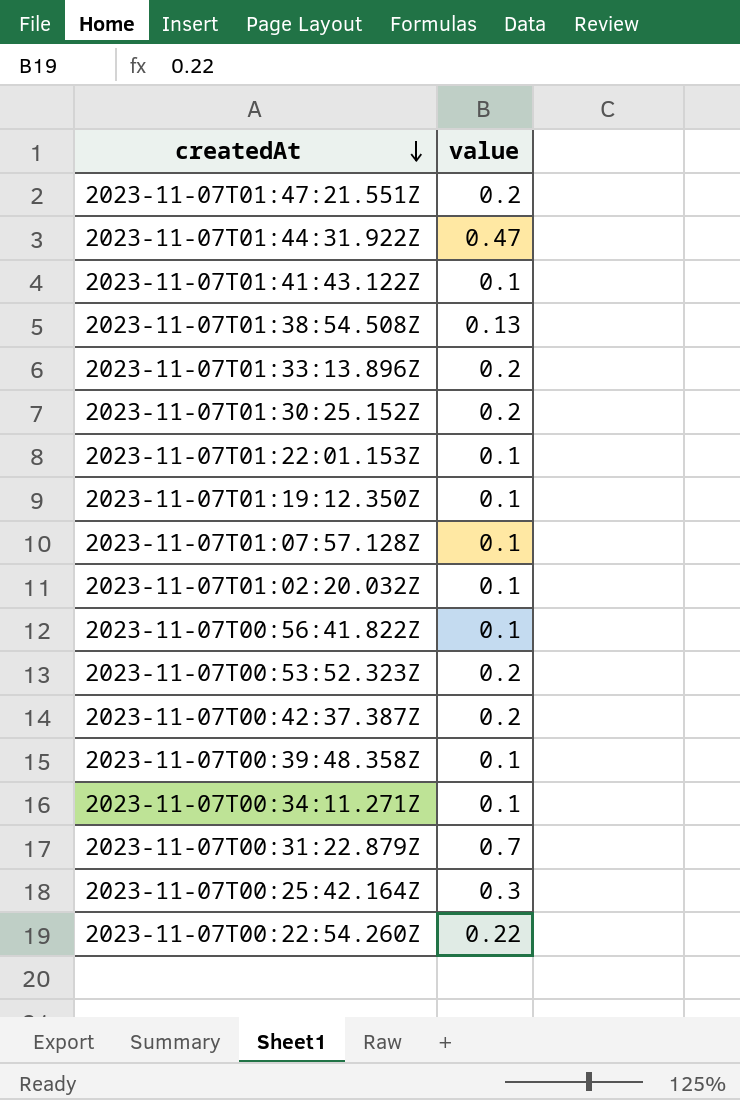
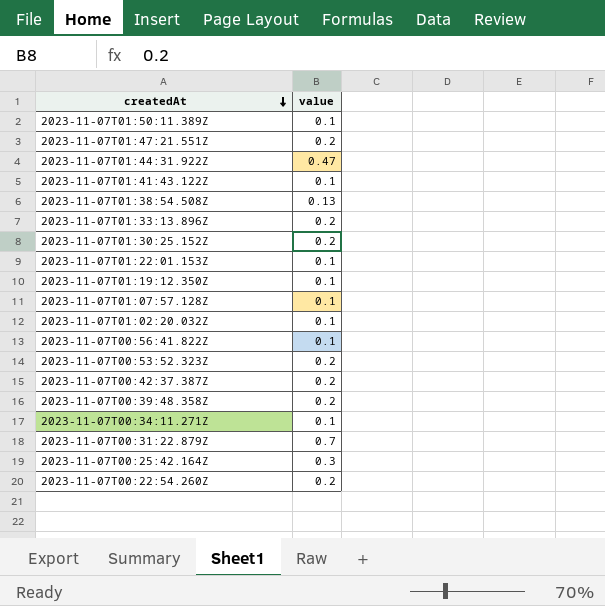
row 2023-11-07T01:50:11.389Z: none -> 0.1
2023-11-07T00:39:48.358Z | value: 0.1 -> 0.2
2023-11-07T00:22:54.260Z | value: 0.22 -> 0.2

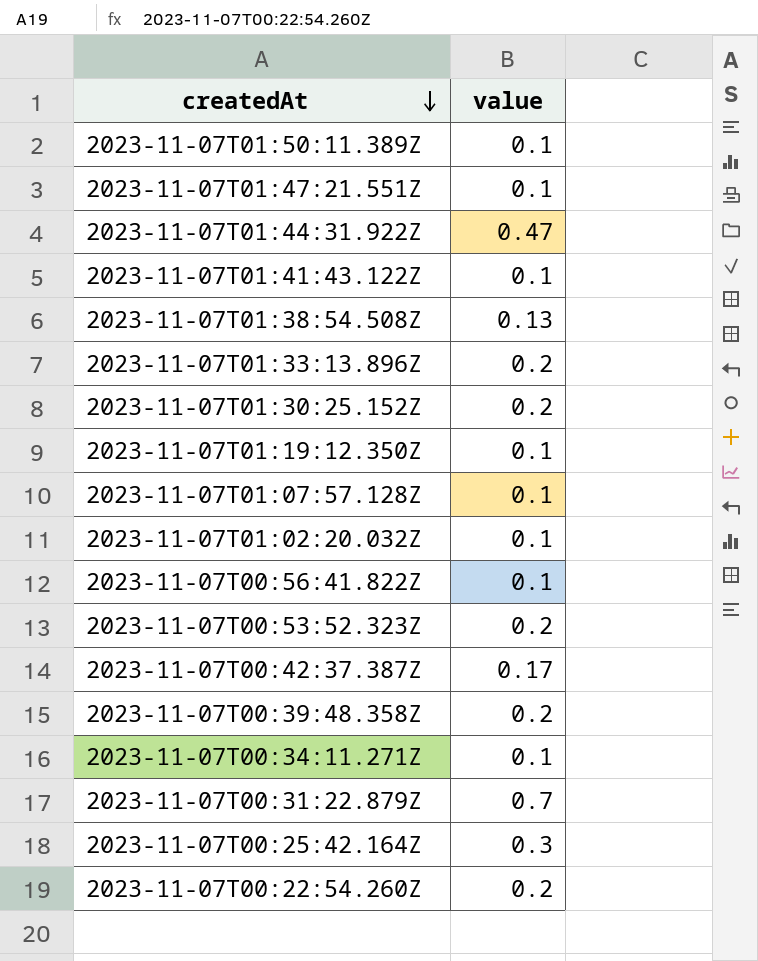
row 2023-11-07T01:22:01.153Z: 0.1 -> none
2023-11-07T01:47:21.551Z | value: 0.2 -> 0.1
2023-11-07T00:42:37.387Z | value: 0.2 -> 0.17

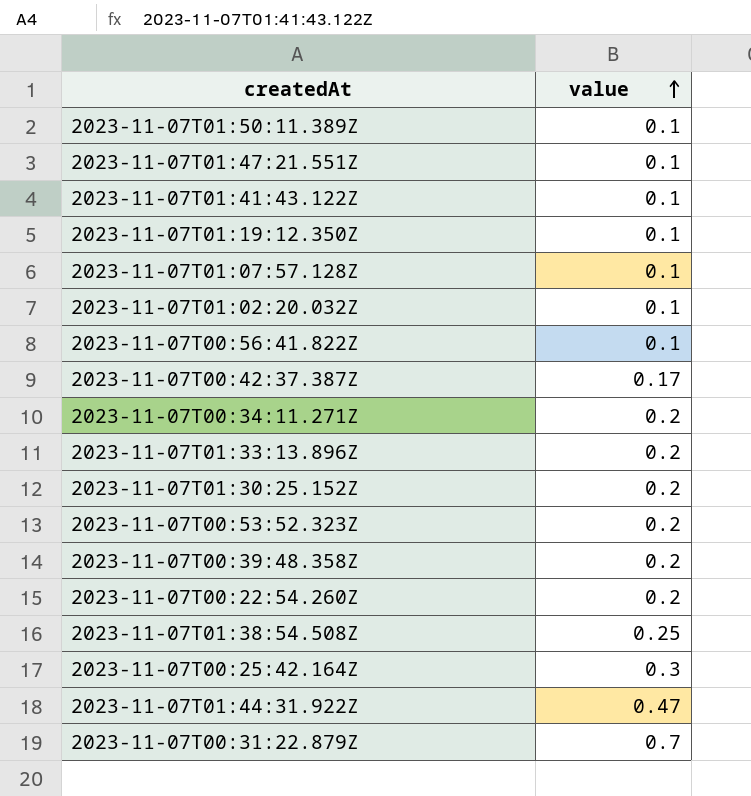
row order: createdAt descending -> value ascending
2023-11-07T00:34:11.271Z | value: 0.1 -> 0.2
2023-11-07T01:38:54.508Z | value: 0.13 -> 0.25

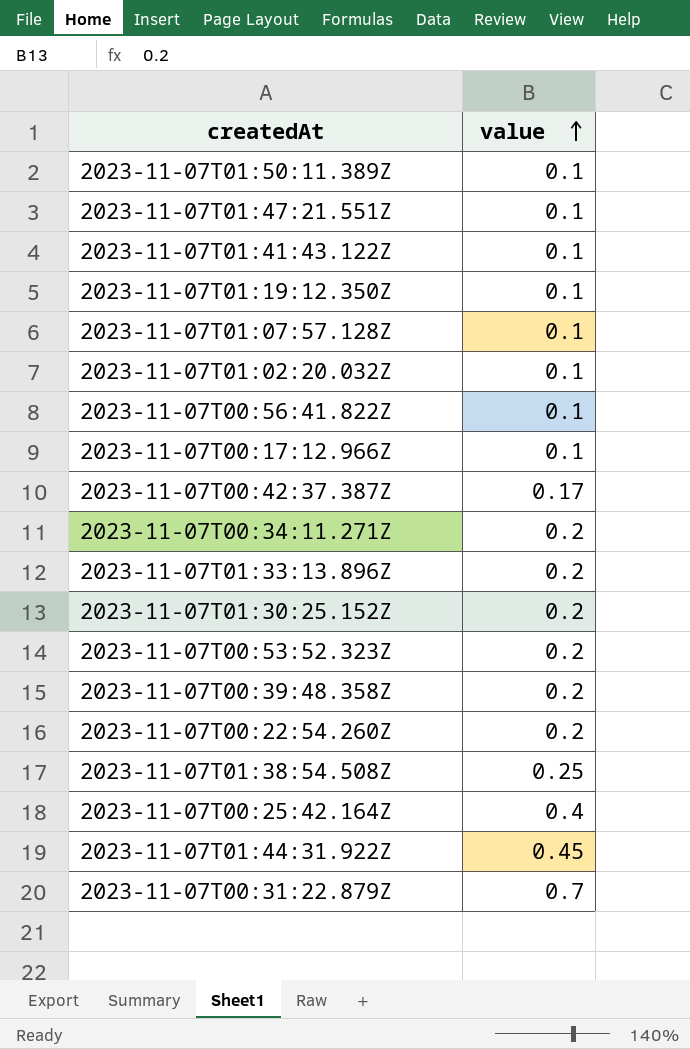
row 2023-11-07T00:17:12.966Z: none -> 0.1
2023-11-07T00:25:42.164Z | value: 0.3 -> 0.4
2023-11-07T01:44:31.922Z | value: 0.47 -> 0.45

